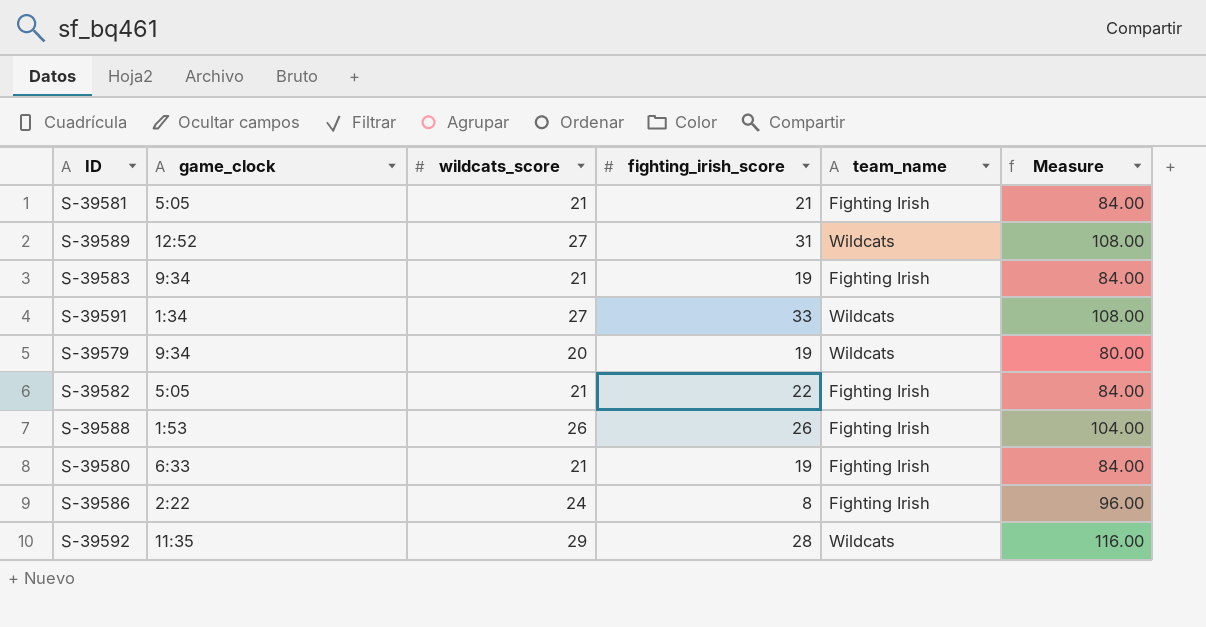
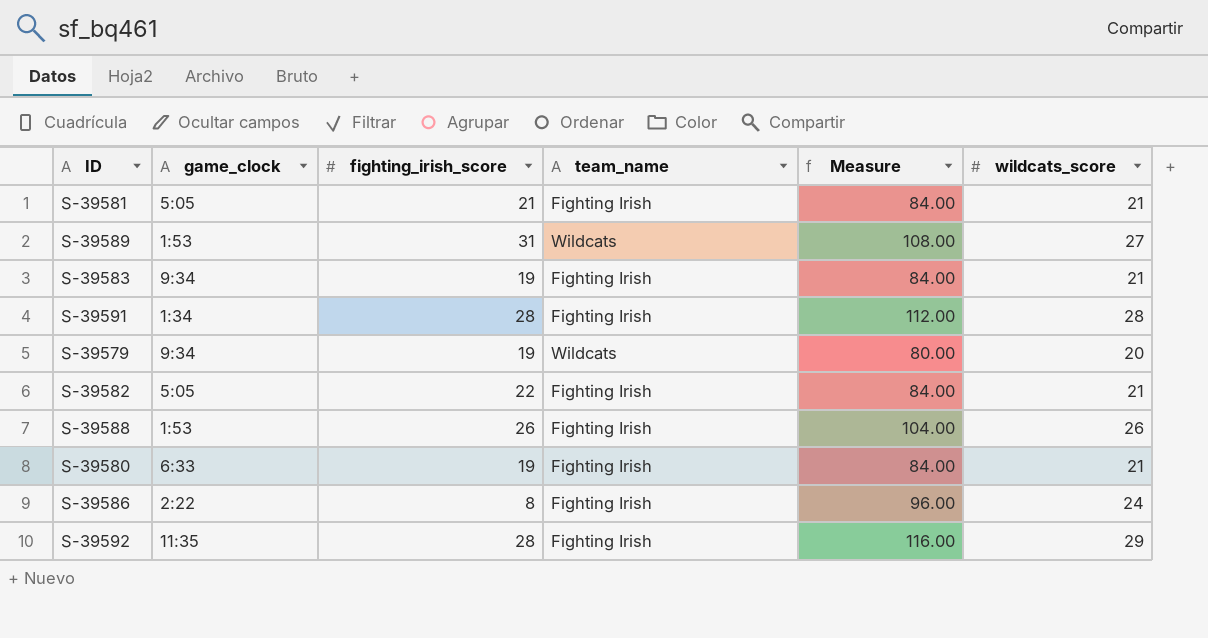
column wildcats_score | position: 3 -> 6
S-39589 | game_clock: 12:52 -> 1:53
S-39591 | fighting_irish_score: 33 -> 28
S-39591 | team_name: Wildcats -> Fighting Irish
S-39591 | Measure: 108.00 -> 112.00
S-39591 | wildcats_score: 27 -> 28
S-39592 | team_name: Wildcats -> Fighting Irish

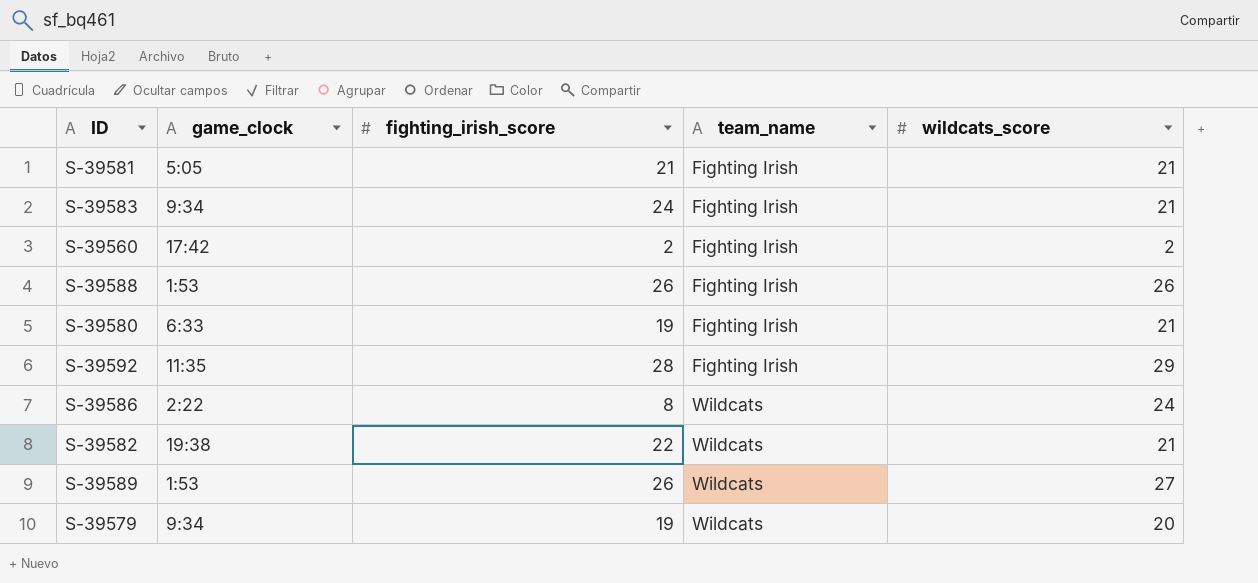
row order: none -> team_name ascending
column Measure | formula: [wildcats_score] * 4 -> none
row S-39591: 1:34 | 28 | Fighting Irish | 112.00 | 28 -> none
S-39583 | fighting_irish_score: 19 -> 24
row S-39560: none -> 17:42 | 2 | Fighting Irish | 2
S-39586 | team_name: Fighting Irish -> Wildcats
S-39582 | game_clock: 5:05 -> 19:38
S-39582 | team_name: Fighting Irish -> Wildcats
S-39589 | fighting_irish_score: 31 -> 26

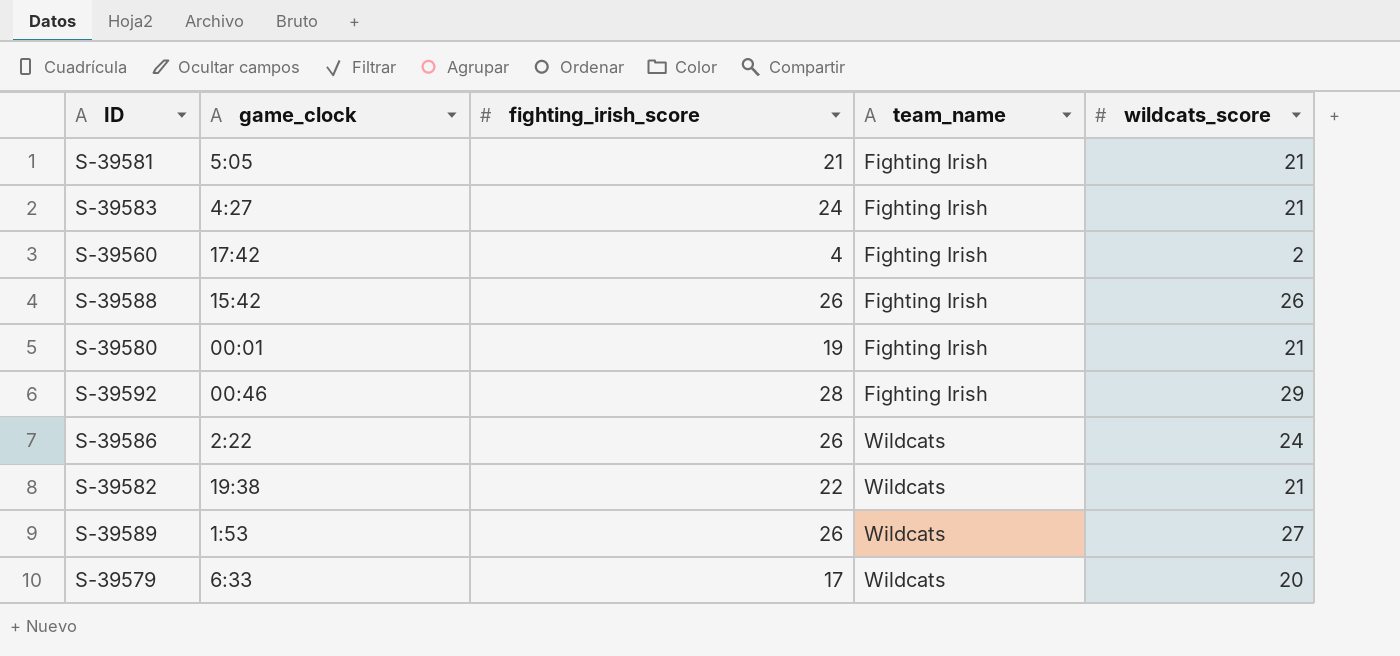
S-39583 | game_clock: 9:34 -> 4:27
S-39560 | fighting_irish_score: 2 -> 4
S-39588 | game_clock: 1:53 -> 15:42
S-39580 | game_clock: 6:33 -> 00:01
S-39592 | game_clock: 11:35 -> 00:46
S-39586 | fighting_irish_score: 8 -> 26
S-39579 | game_clock: 9:34 -> 6:33
S-39579 | fighting_irish_score: 19 -> 17

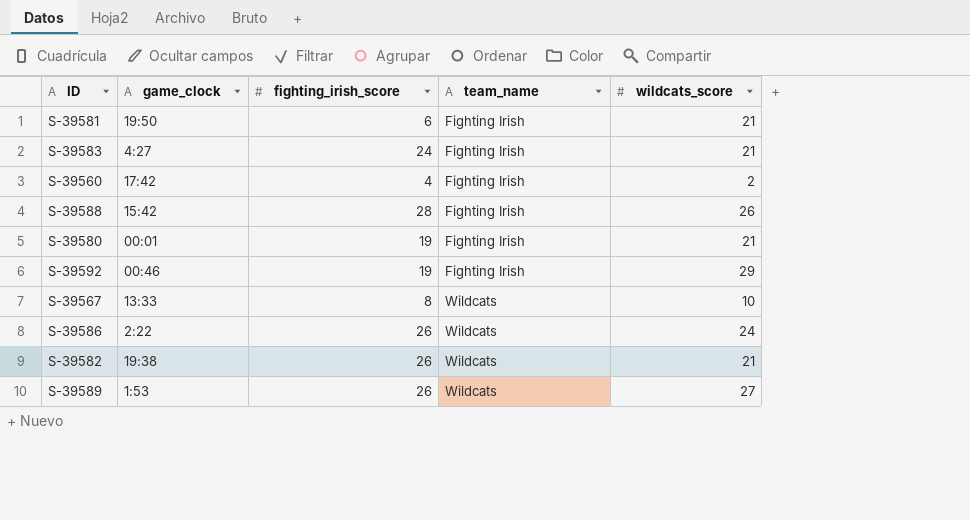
row S-39579: 6:33 | 17 | Wildcats | 20 -> none
S-39581 | game_clock: 5:05 -> 19:50
S-39581 | fighting_irish_score: 21 -> 6
S-39588 | fighting_irish_score: 26 -> 28
S-39592 | fighting_irish_score: 28 -> 19
row S-39567: none -> 13:33 | 8 | Wildcats | 10
S-39582 | fighting_irish_score: 22 -> 26

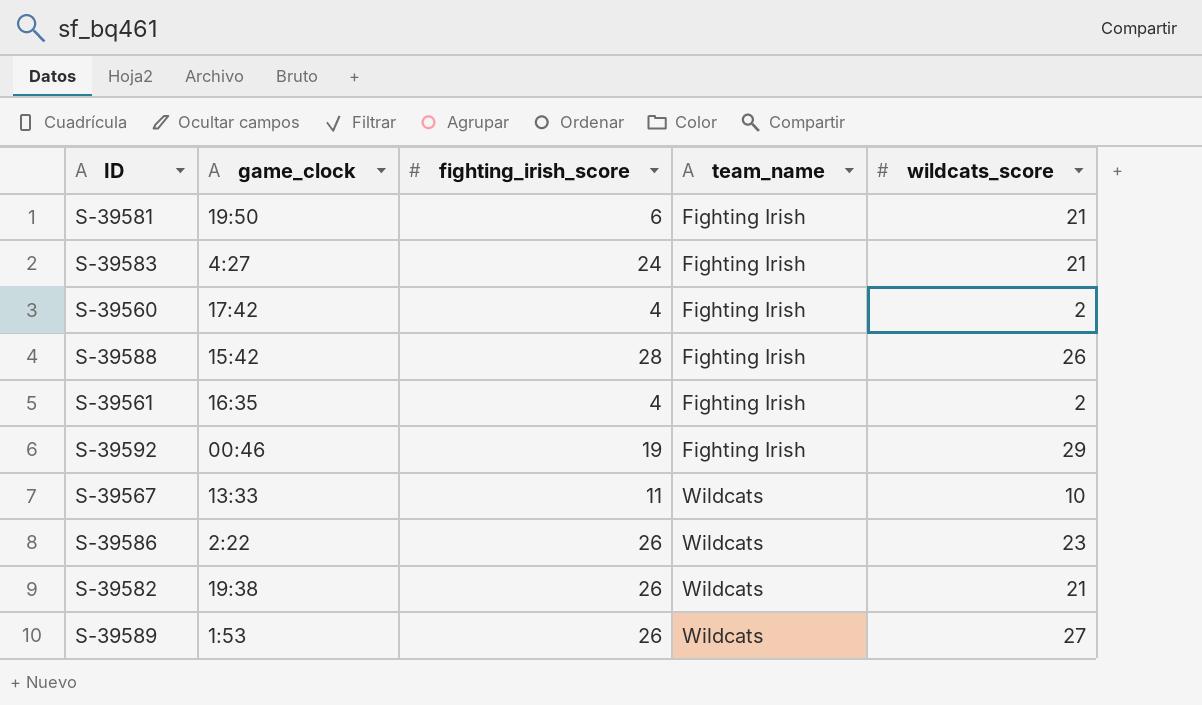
row S-39580: 00:01 | 19 | Fighting Irish | 21 -> none
row S-39561: none -> 16:35 | 4 | Fighting Irish | 2
S-39567 | fighting_irish_score: 8 -> 11
S-39586 | wildcats_score: 24 -> 23

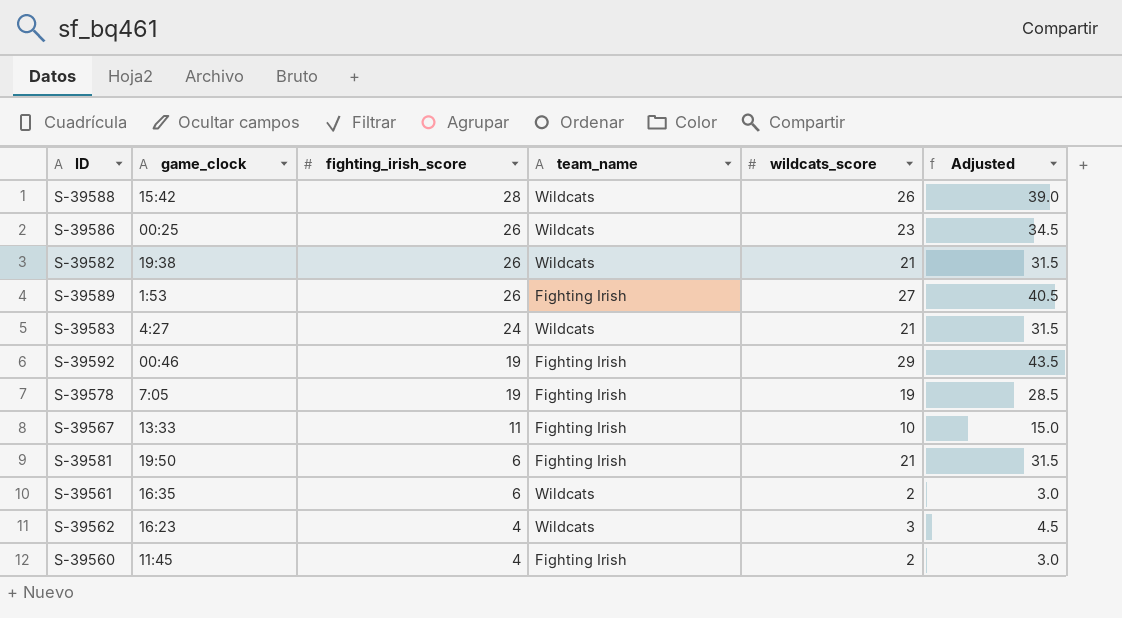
row order: team_name ascending -> fighting_irish_score descending
column Adjusted | formula: none -> [wildcats_score] * 1.5
S-39588 | team_name: Fighting Irish -> Wildcats
S-39586 | game_clock: 2:22 -> 00:25
S-39589 | team_name: Wildcats -> Fighting Irish
S-39583 | team_name: Fighting Irish -> Wildcats
row S-39578: none -> 7:05 | 19 | Fighting Irish | 19 | 28.5
S-39567 | team_name: Wildcats -> Fighting Irish
S-39561 | fighting_irish_score: 4 -> 6
S-39561 | team_name: Fighting Irish -> Wildcats
row S-39562: none -> 16:23 | 4 | Wildcats | 3 | 4.5
S-39560 | game_clock: 17:42 -> 11:45

